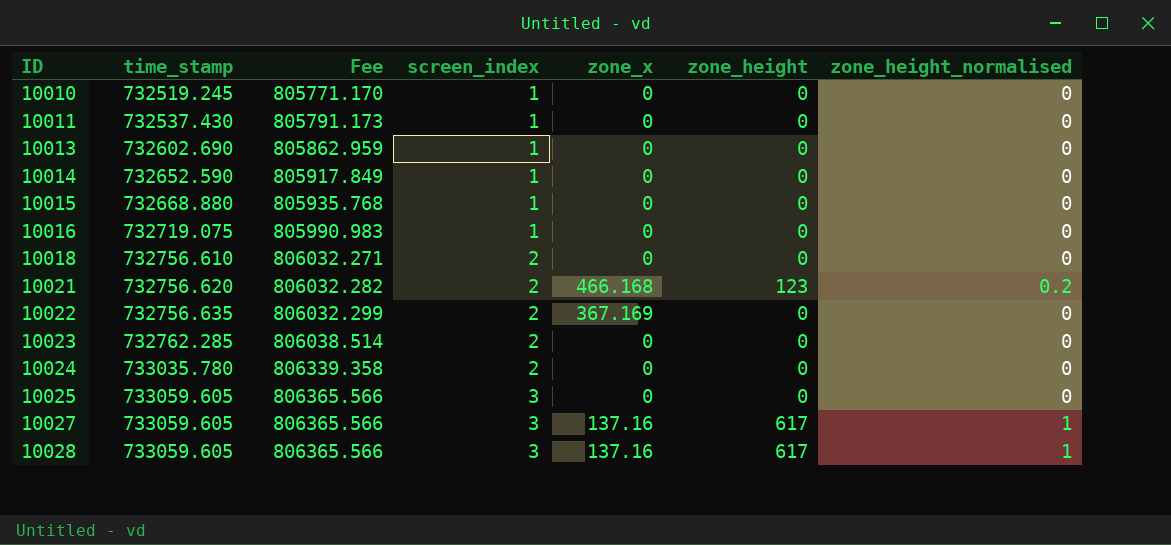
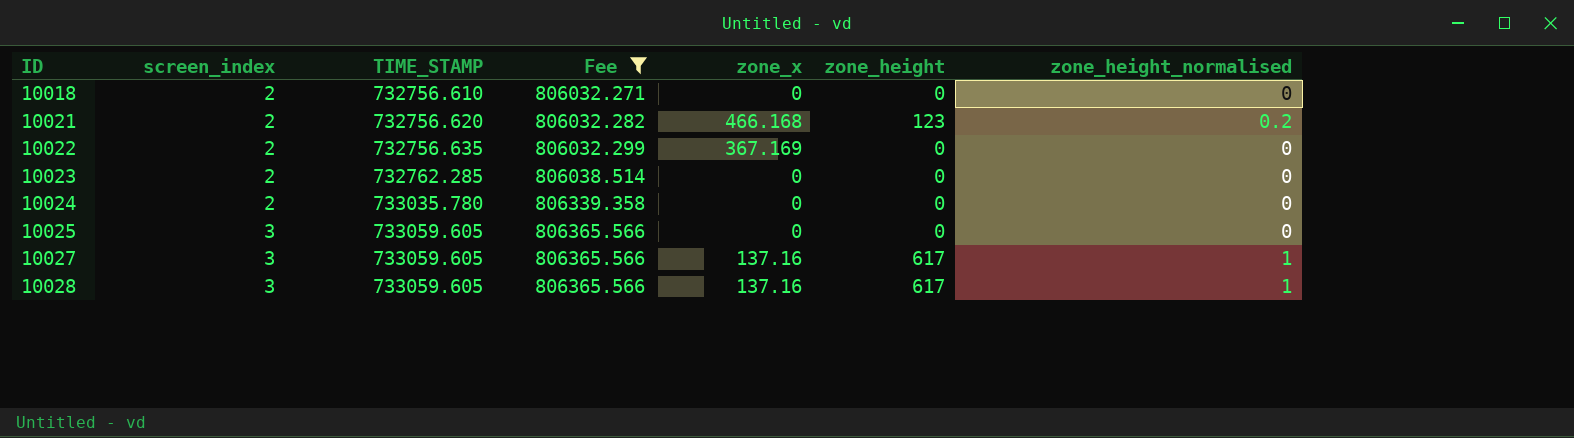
filter: none -> Fee >= 806032.271
column screen_index | position: 4 -> 2
column name: time_stamp -> TIME_STAMP

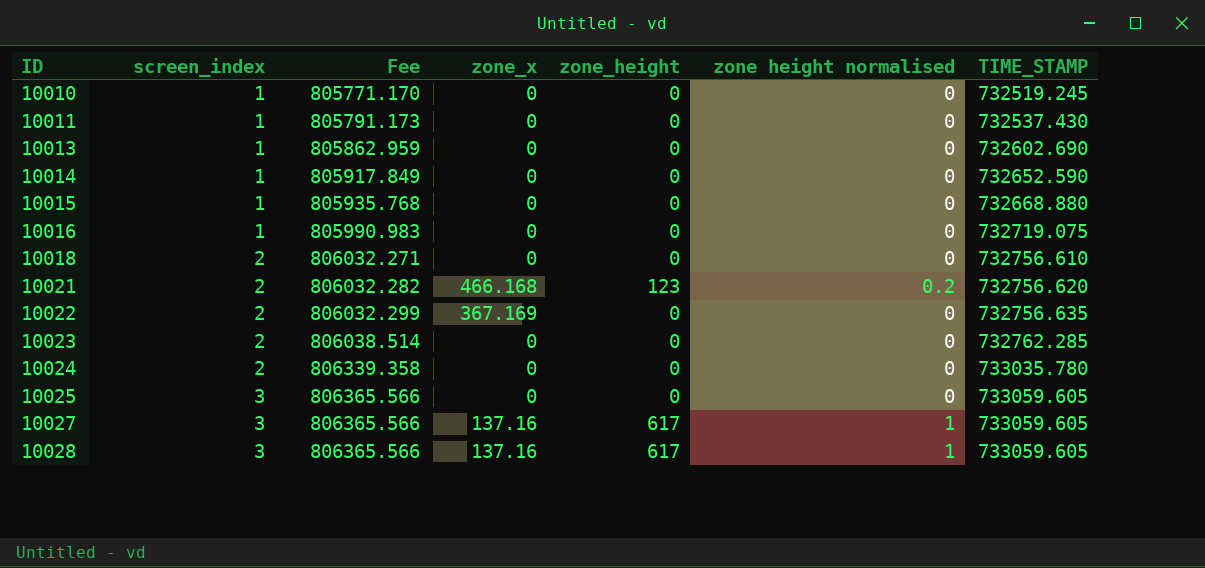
filter: Fee >= 806032.271 -> none
column name: zone_height_normalised -> zone height normalised
column TIME_STAMP | position: 3 -> 7

